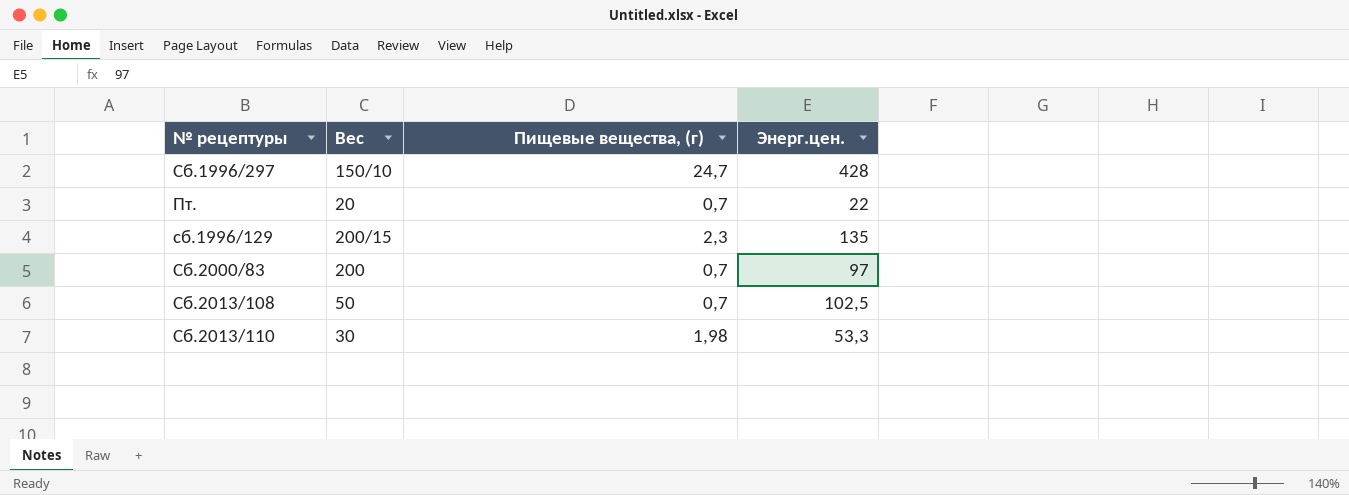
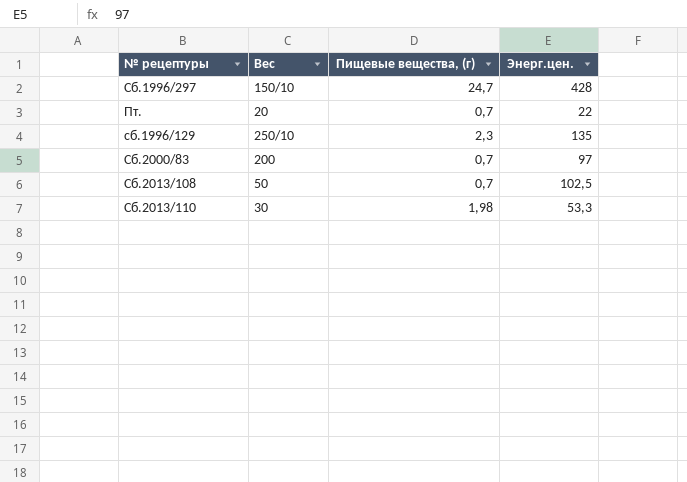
сб.1996/129 | Вес: 200/15 -> 250/10

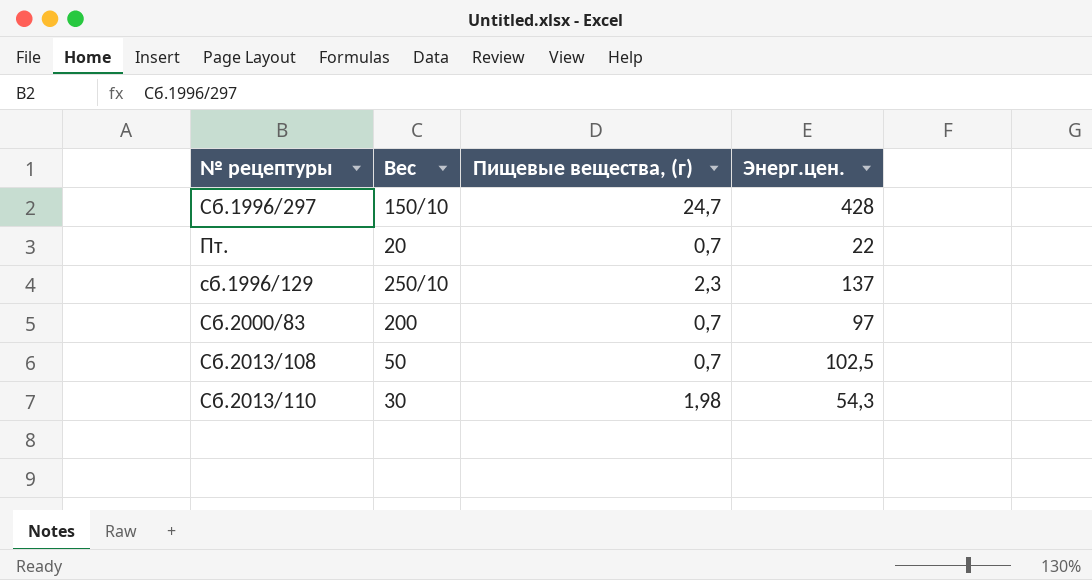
сб.1996/129 | Энерг.цен.: 135 -> 137
Сб.2013/110 | Энерг.цен.: 53,3 -> 54,3

